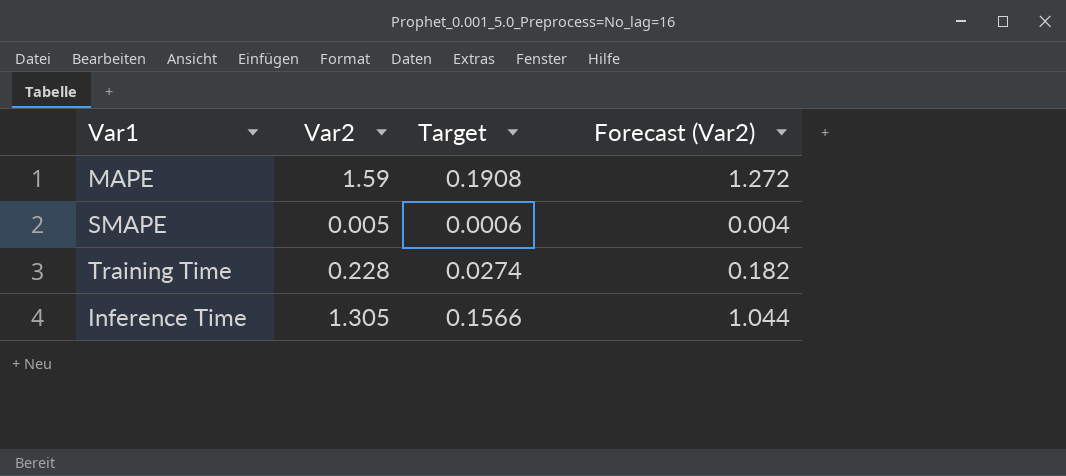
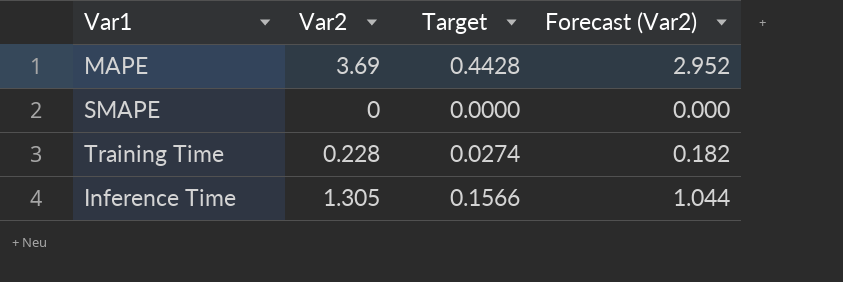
MAPE | Var2: 1.59 -> 3.69
MAPE | Target: 0.1908 -> 0.4428
MAPE | Forecast (Var2): 1.272 -> 2.952
SMAPE | Var2: 0.005 -> 0
SMAPE | Target: 0.0006 -> 0.0000
SMAPE | Forecast (Var2): 0.004 -> 0.000

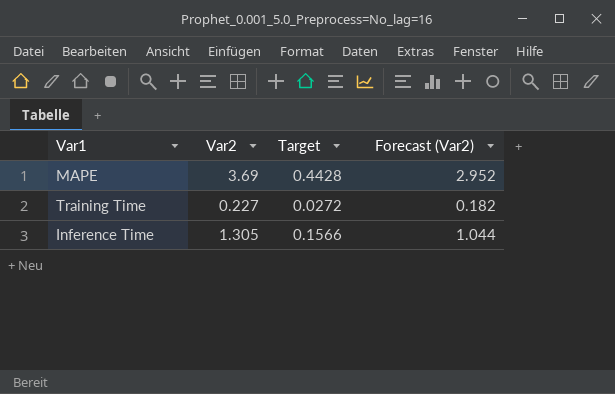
row SMAPE: 0 | 0.0000 | 0.000 -> none
Training Time | Var2: 0.228 -> 0.227
Training Time | Target: 0.0274 -> 0.0272

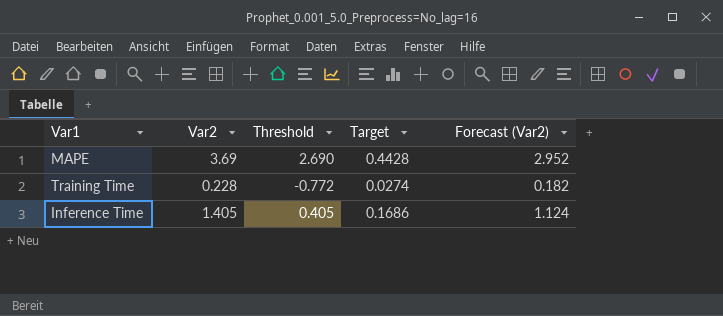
column Threshold | formula: none -> [Var2] - 1
Training Time | Var2: 0.227 -> 0.228
Training Time | Target: 0.0272 -> 0.0274
Inference Time | Var2: 1.305 -> 1.405
Inference Time | Target: 0.1566 -> 0.1686
Inference Time | Forecast (Var2): 1.044 -> 1.124

